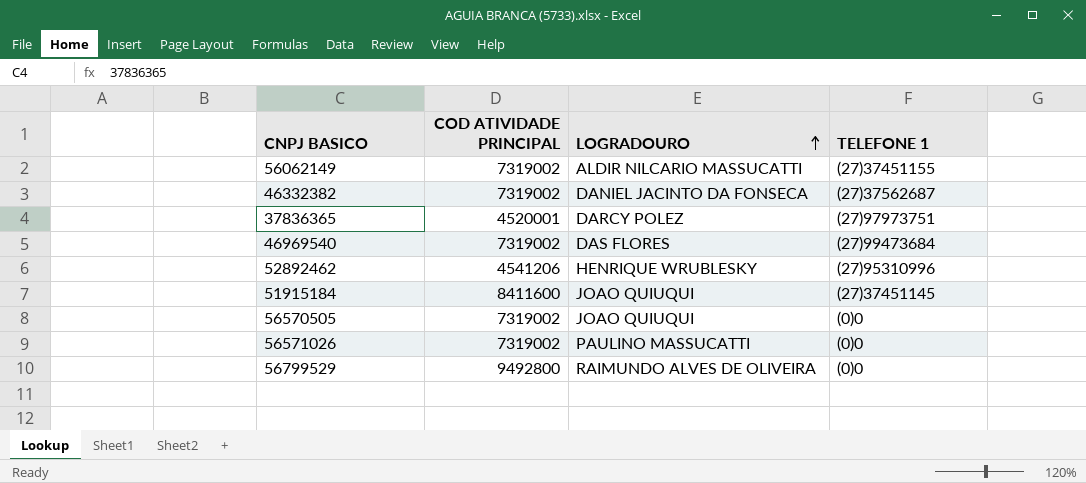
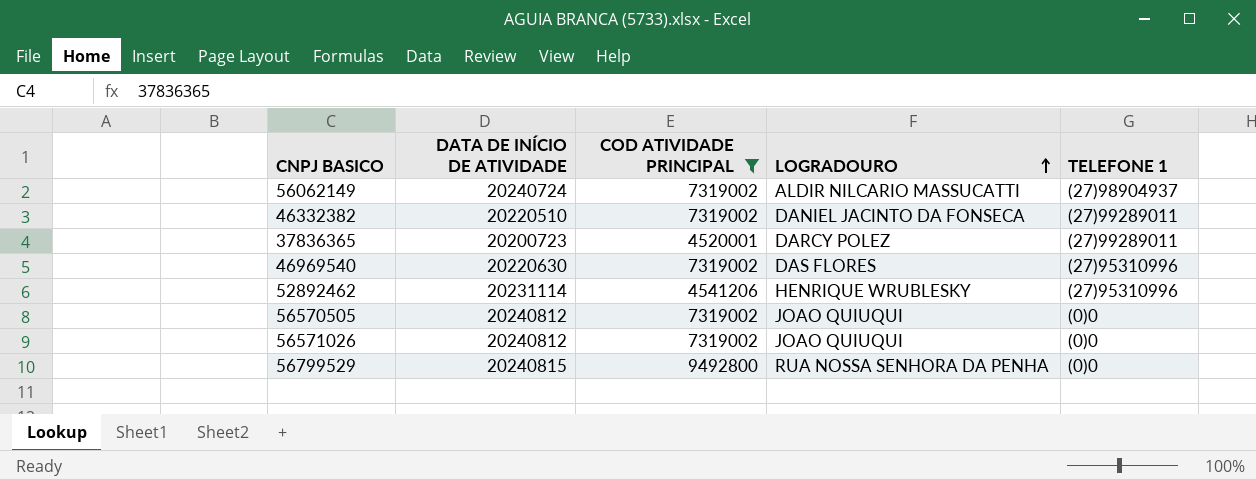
filter: none -> COD ATIVIDADE PRINCIPAL != 8411600
column DATA DE INÍCIO DE ATIVIDADE | position: none -> 2
56062149 | TELEFONE 1: (27)37451155 -> (27)98904937
46332382 | TELEFONE 1: (27)37562687 -> (27)99289011
37836365 | TELEFONE 1: (27)97973751 -> (27)99289011
46969540 | TELEFONE 1: (27)99473684 -> (27)95310996
56571026 | LOGRADOURO: PAULINO MASSUCATTI -> JOAO QUIUQUI
56799529 | LOGRADOURO: RAIMUNDO ALVES DE OLIVEIRA -> RUA NOSSA SENHORA DA PENHA

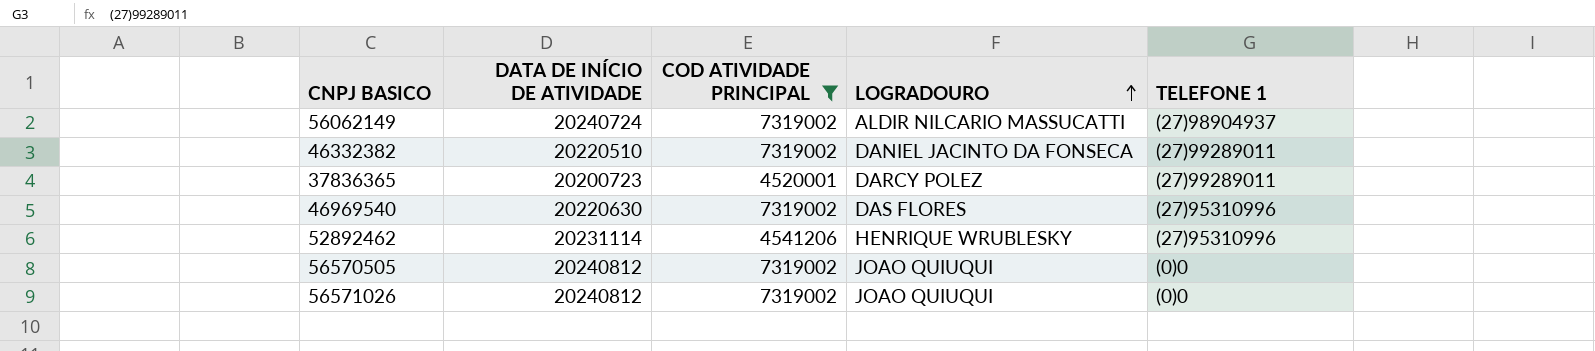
row 56799529: 20240815 | 9492800 | RUA NOSSA SENHORA DA PENHA | (0)0 -> none

